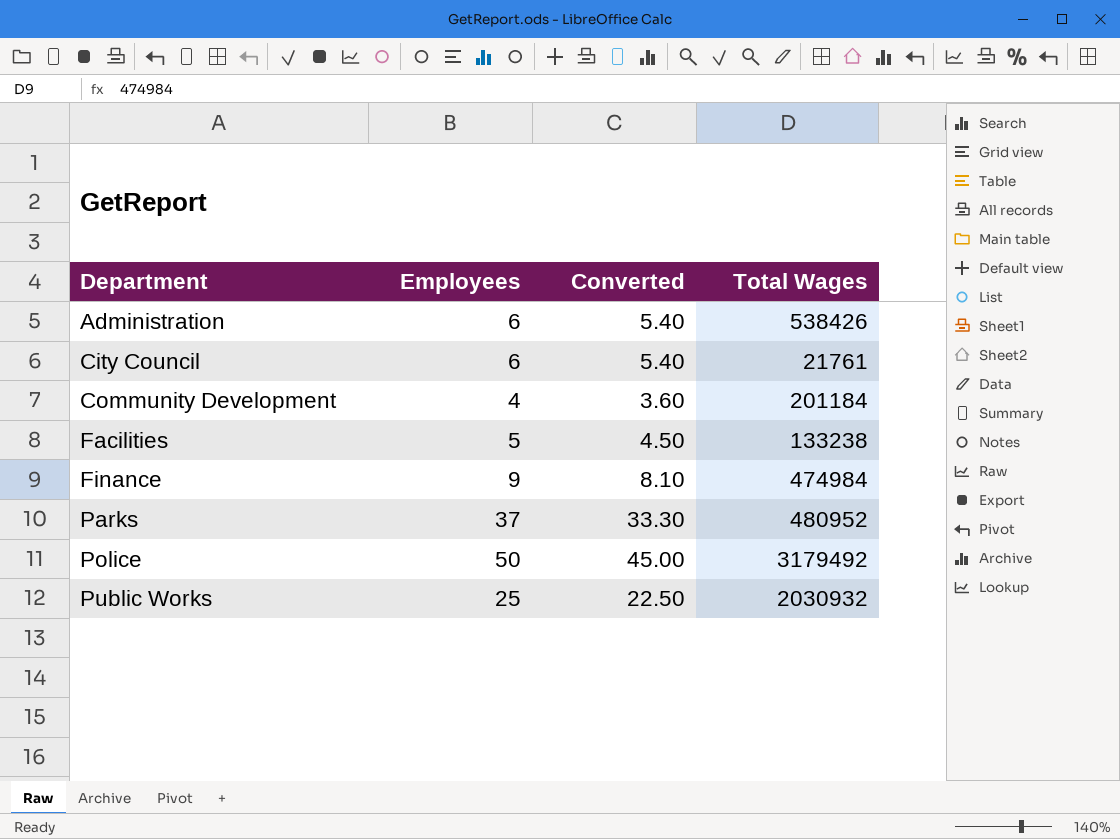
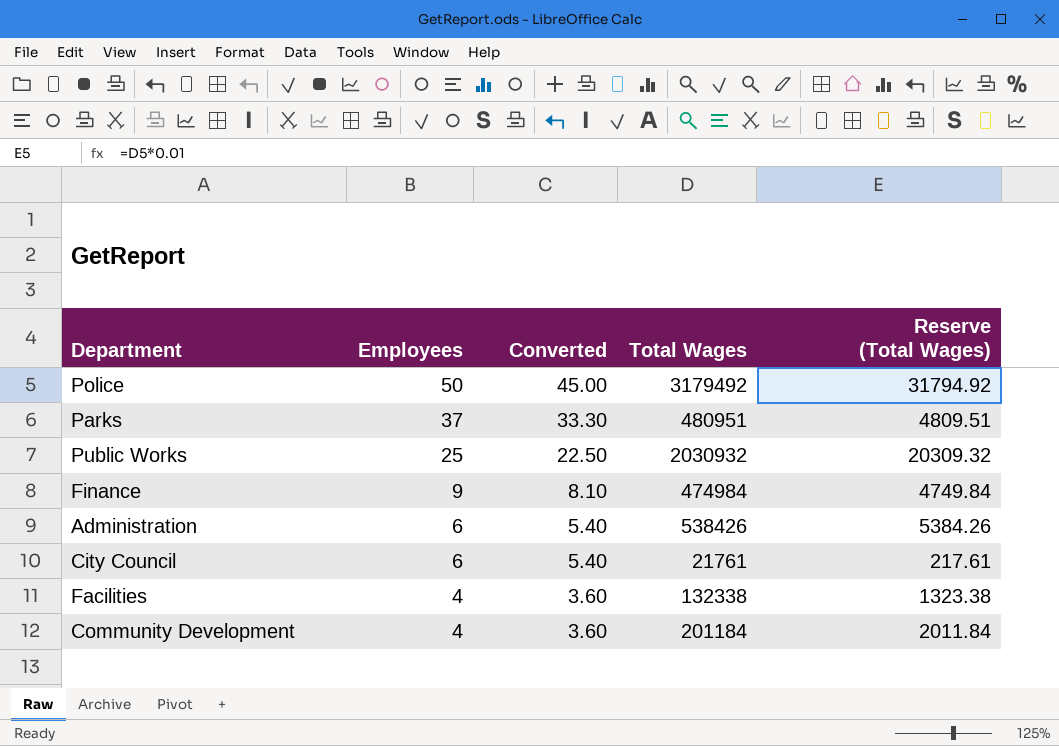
row order: Department ascending -> Employees descending
column Reserve (Total Wages) | formula: none -> [Total Wages] * 0.01
Parks | Total Wages: 480952 -> 480951
Facilities | Employees: 5 -> 4
Facilities | Converted: 4.50 -> 3.60
Facilities | Total Wages: 133238 -> 132338

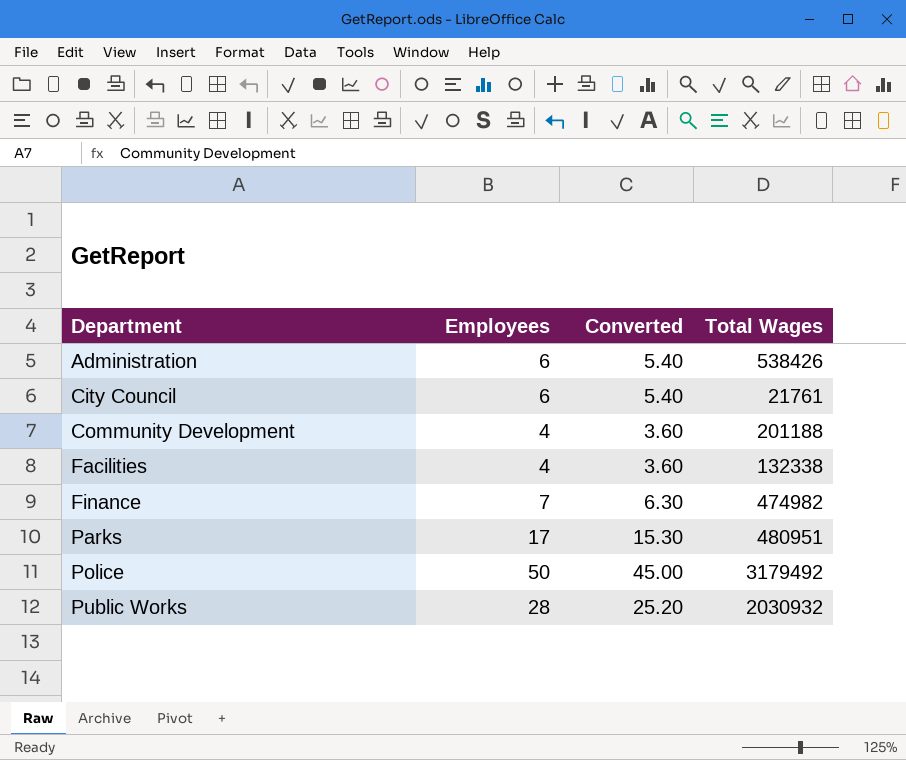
row order: Employees descending -> Department ascending
column Reserve (Total Wages) | formula: [Total Wages] * 0.01 -> none
Community Development | Total Wages: 201184 -> 201188
Finance | Employees: 9 -> 7
Finance | Converted: 8.10 -> 6.30
Finance | Total Wages: 474984 -> 474982
Parks | Employees: 37 -> 17
Parks | Converted: 33.30 -> 15.30
Public Works | Employees: 25 -> 28
Public Works | Converted: 22.50 -> 25.20

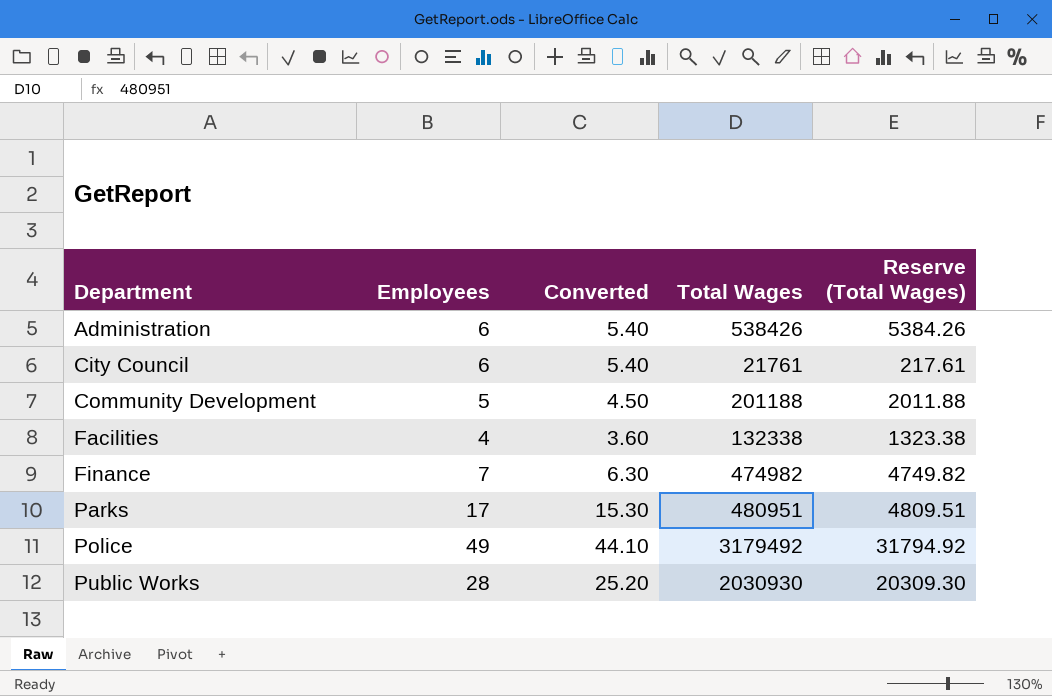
column Reserve (Total Wages) | formula: none -> [Total Wages] * 0.01
Community Development | Employees: 4 -> 5
Community Development | Converted: 3.60 -> 4.50
Police | Employees: 50 -> 49
Police | Converted: 45.00 -> 44.10
Public Works | Total Wages: 2030932 -> 2030930

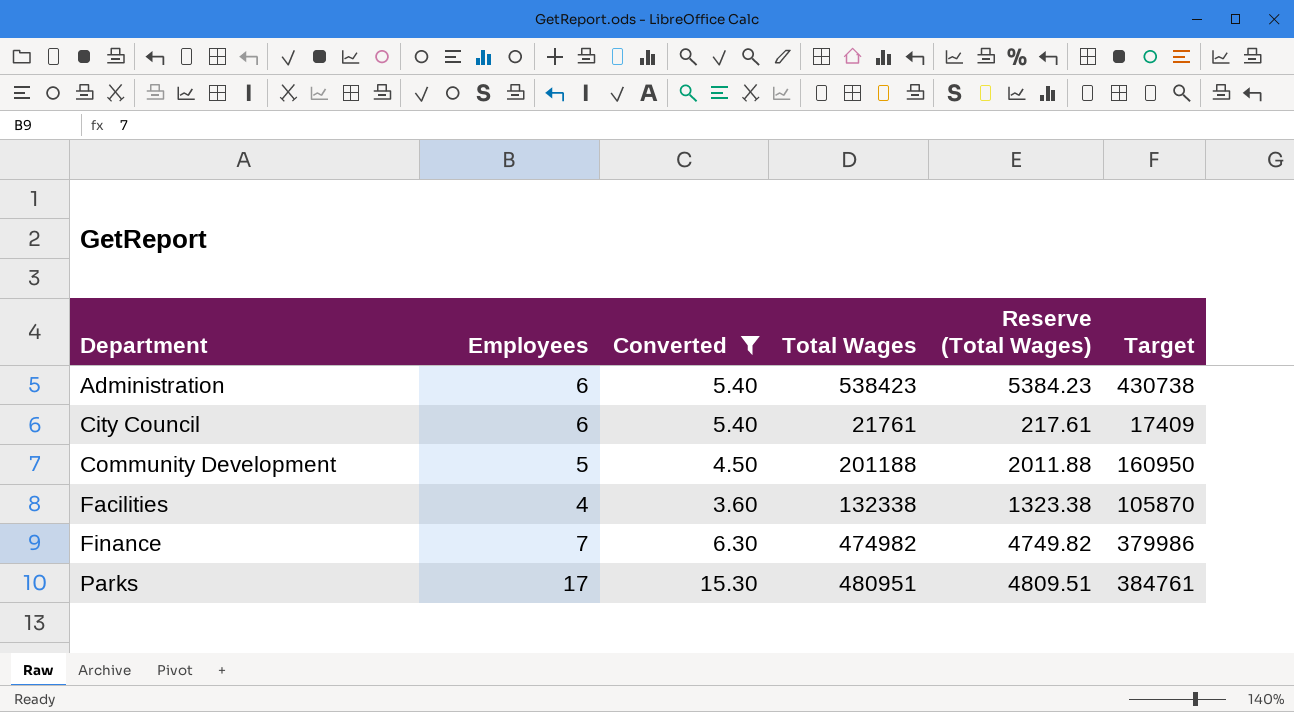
filter: none -> Converted <= 15.30
column Target | formula: none -> [Total Wages] * 0.8
Administration | Total Wages: 538426 -> 538423
Administration | Reserve (Total Wages): 5384.26 -> 5384.23

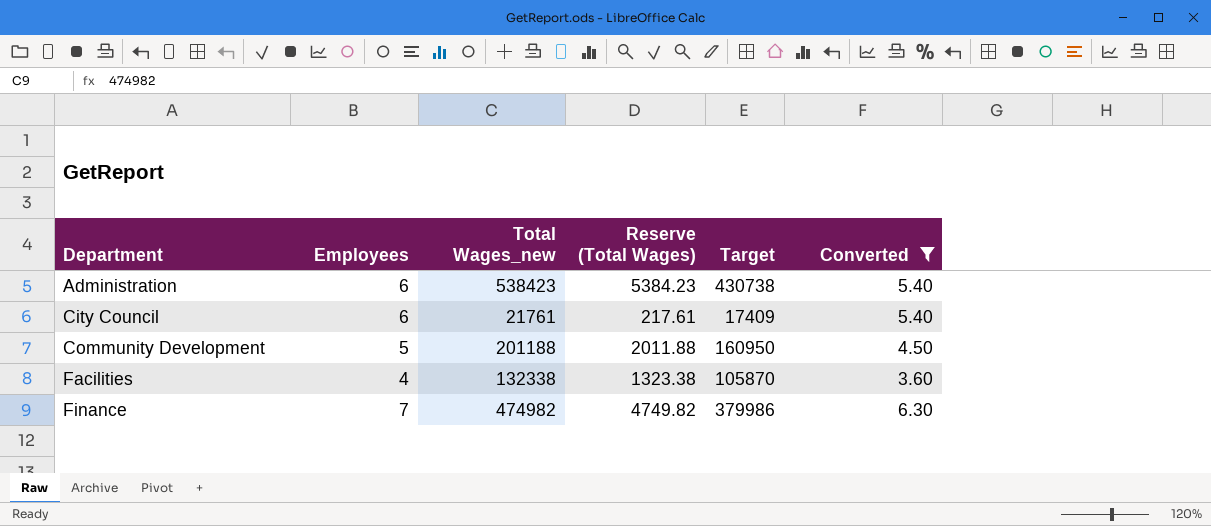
column name: Total Wages -> Total Wages_new
column Converted | position: 3 -> 6
row Parks: 17 | 15.30 | 480951 | 4809.51 | 384761 -> none

